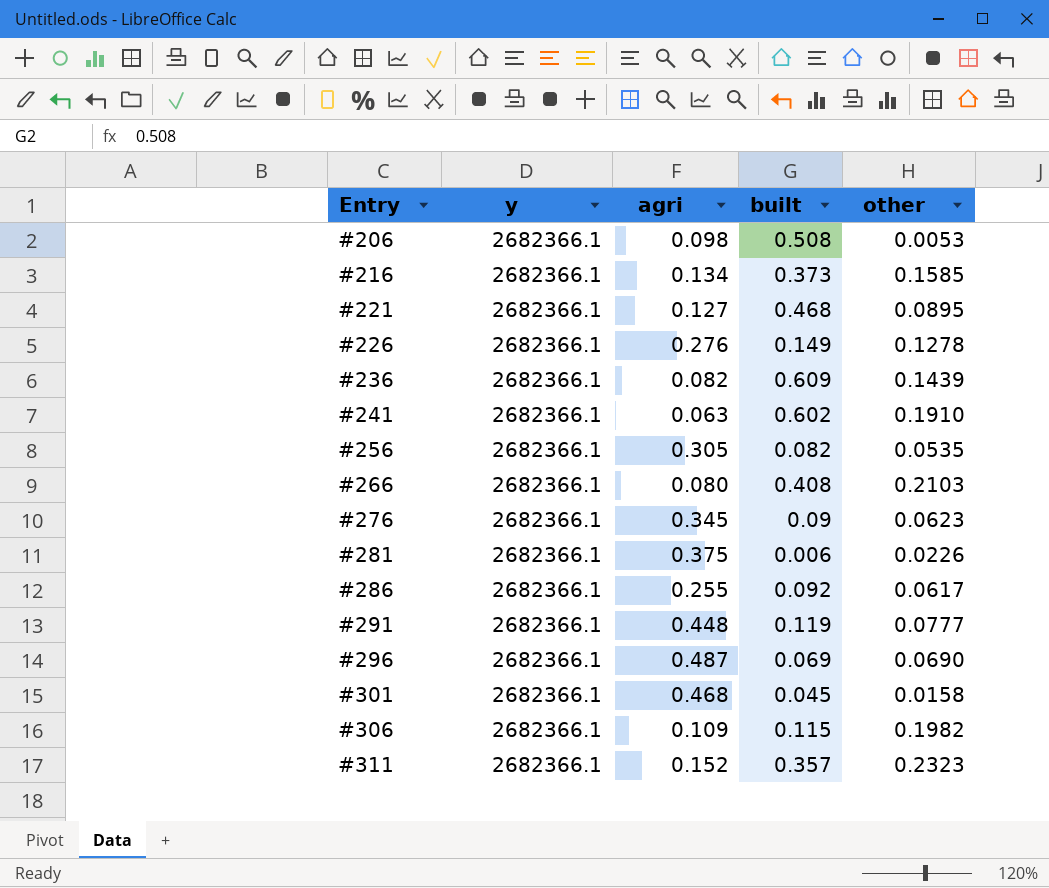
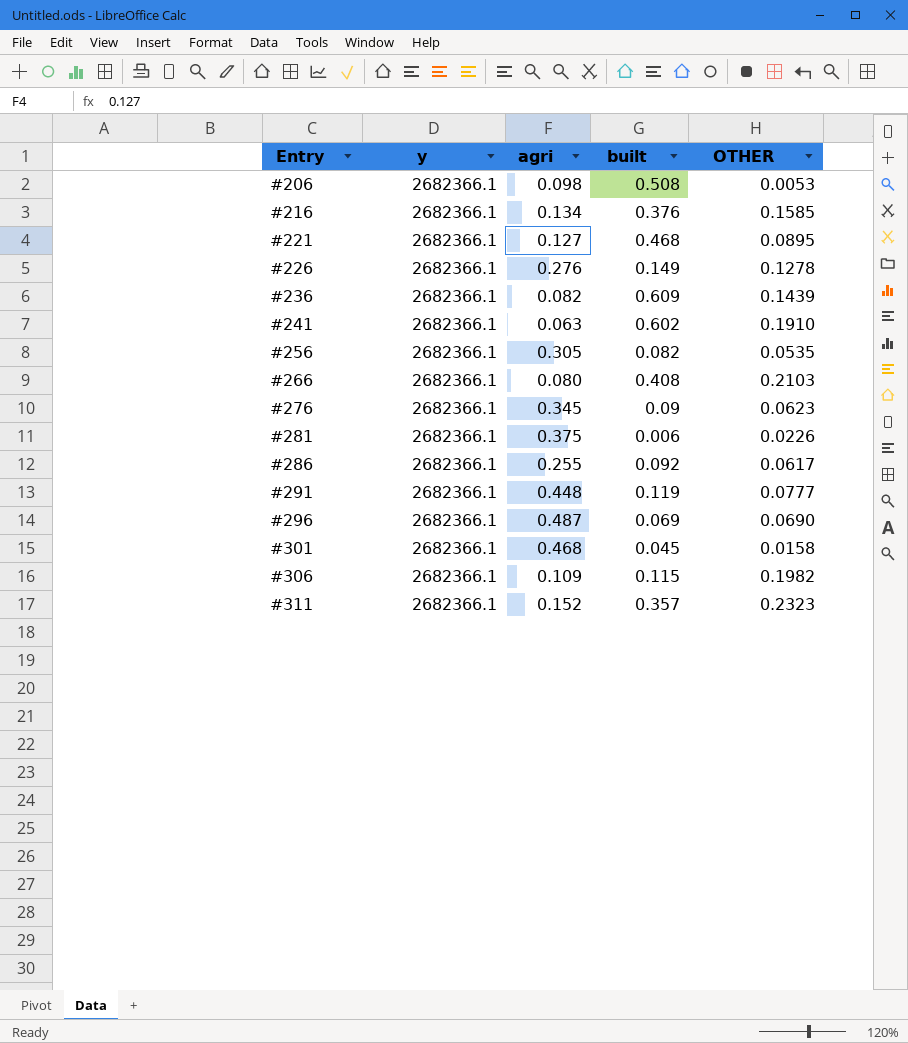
column name: other -> OTHER
#216 | built: 0.373 -> 0.376

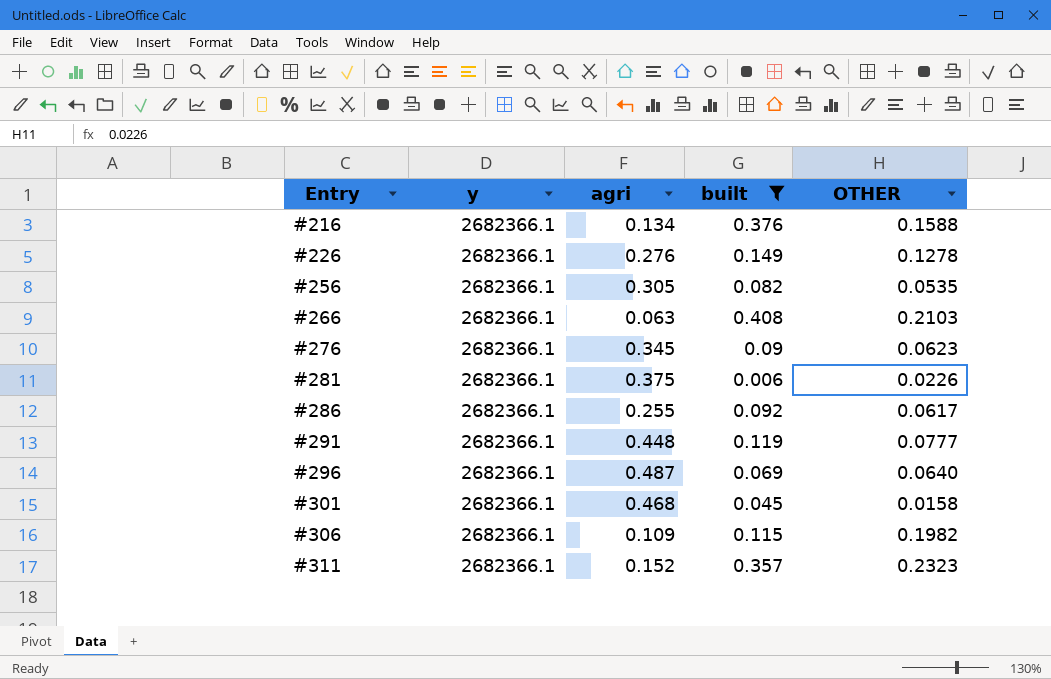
filter: none -> built <= 0.408
#216 | OTHER: 0.1585 -> 0.1588
#266 | agri: 0.080 -> 0.063
#296 | OTHER: 0.0690 -> 0.0640

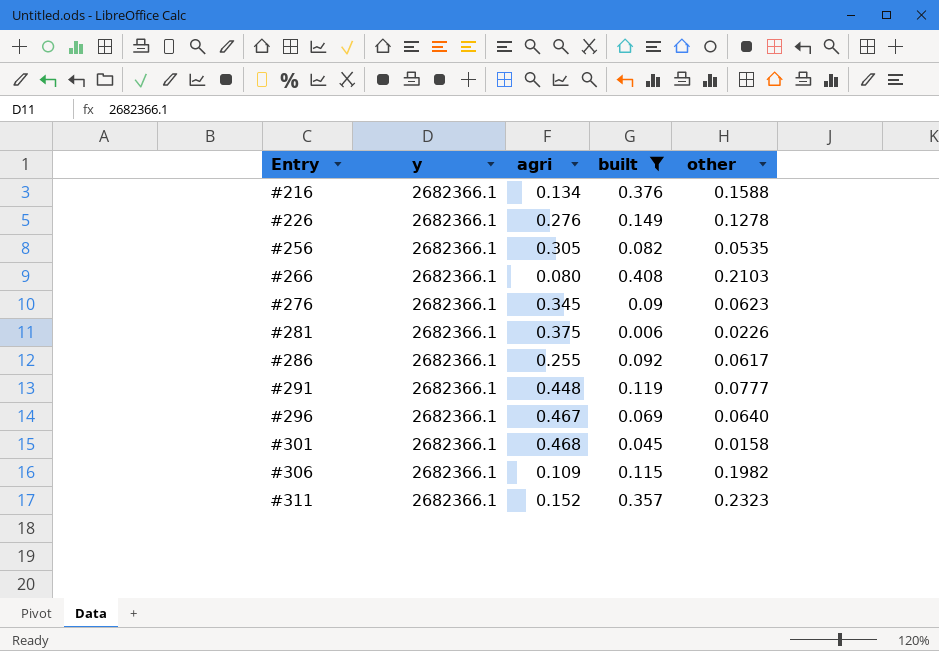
column name: OTHER -> other
#266 | agri: 0.063 -> 0.080
#296 | agri: 0.487 -> 0.467

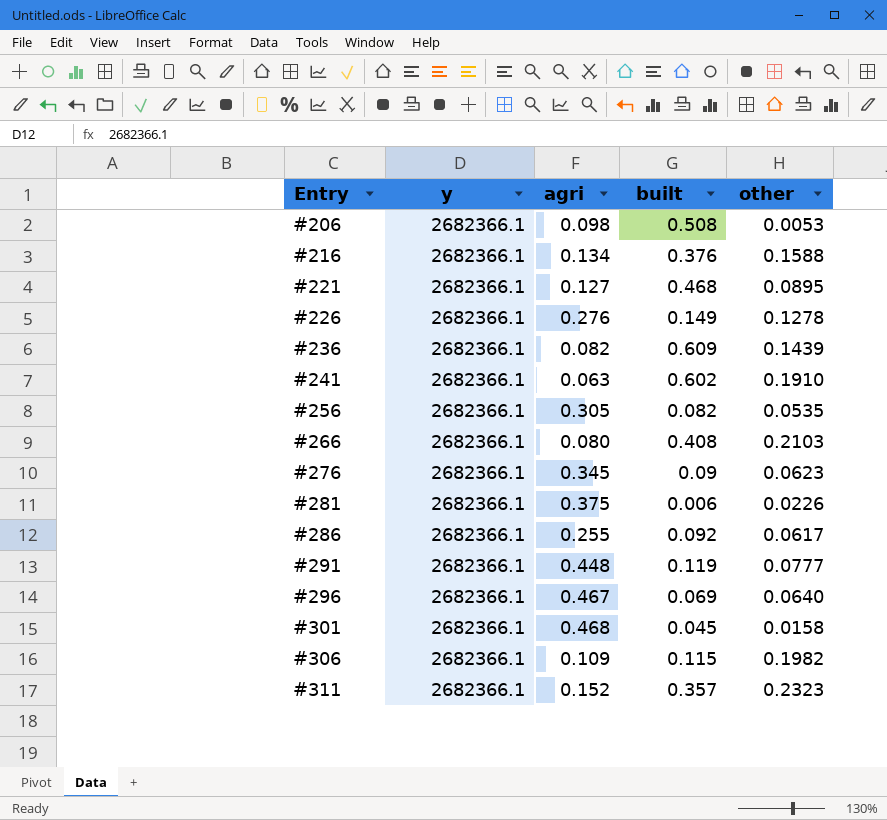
filter: built <= 0.408 -> none

